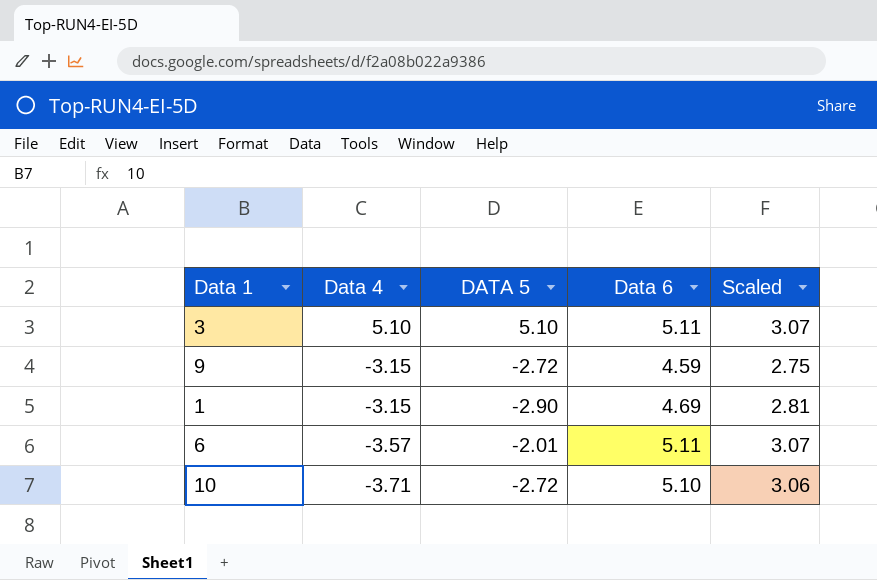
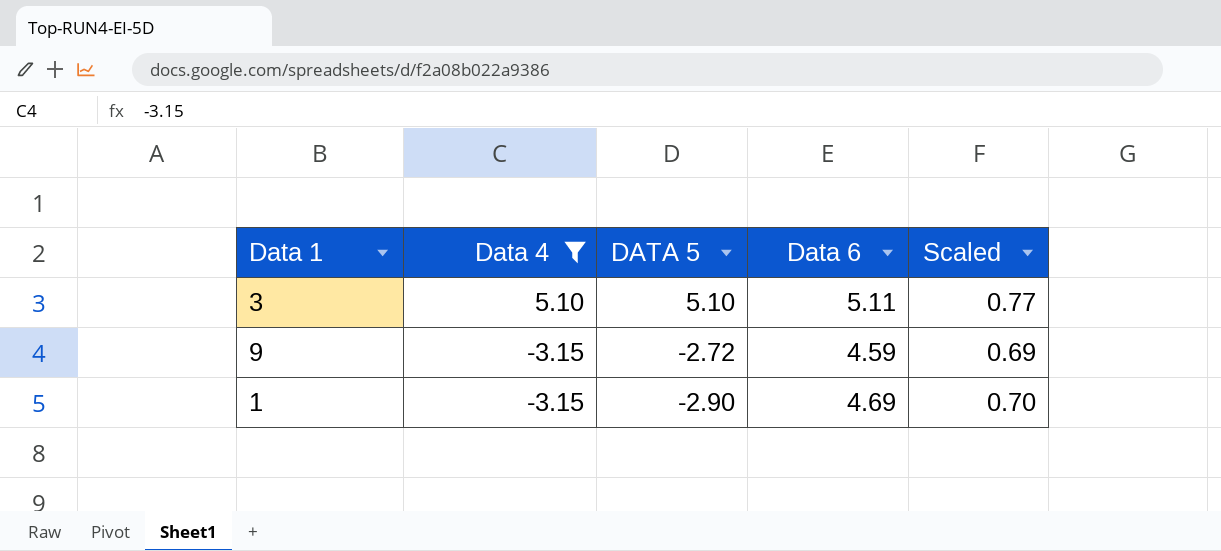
filter: none -> Data 4 >= -3.15
column Scaled | formula: [Data 6] * 0.6 -> [Data 6] * 0.15

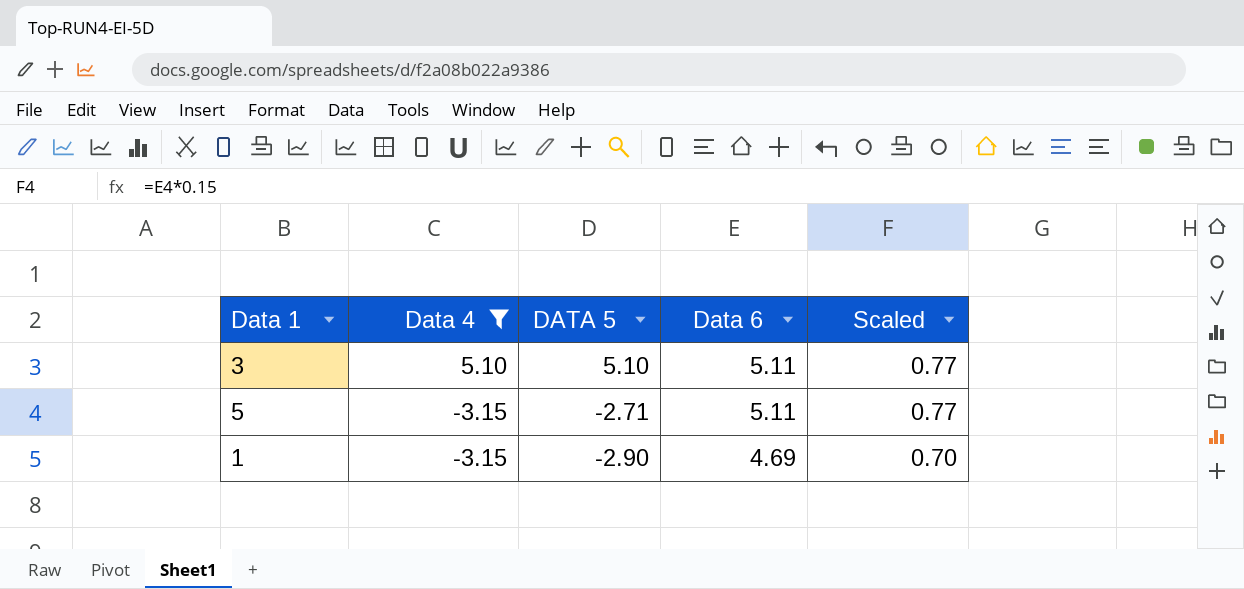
row 9: -3.15 | -2.72 | 4.59 | 0.69 -> none
row 5: none -> -3.15 | -2.71 | 5.11 | 0.77

